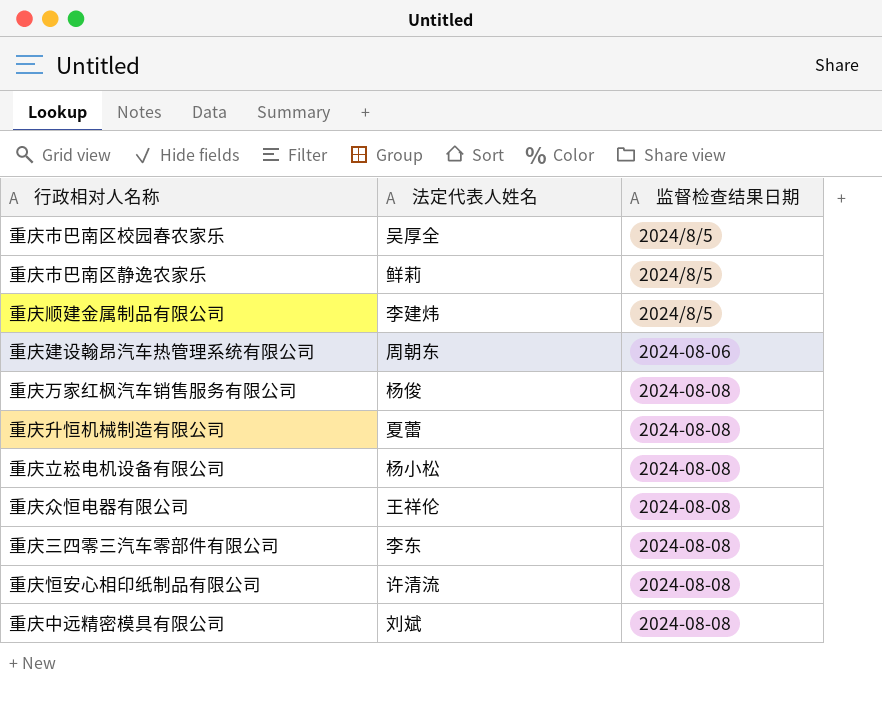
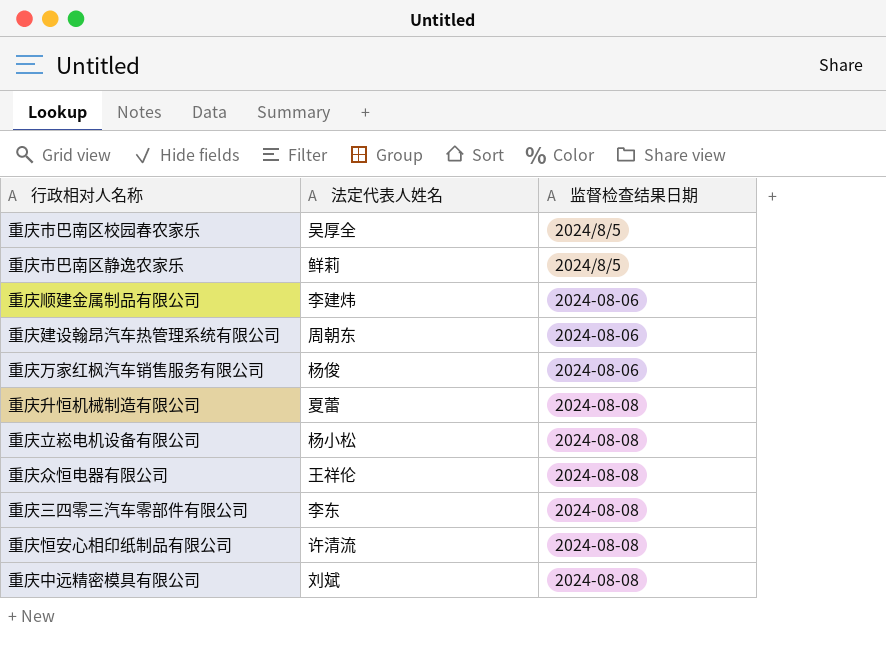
重庆顺建金属制品有限公司 | 监督检查结果日期: 2024/8/5 -> 2024-08-06
重庆万家红枫汽车销售服务有限公司 | 监督检查结果日期: 2024-08-08 -> 2024-08-06

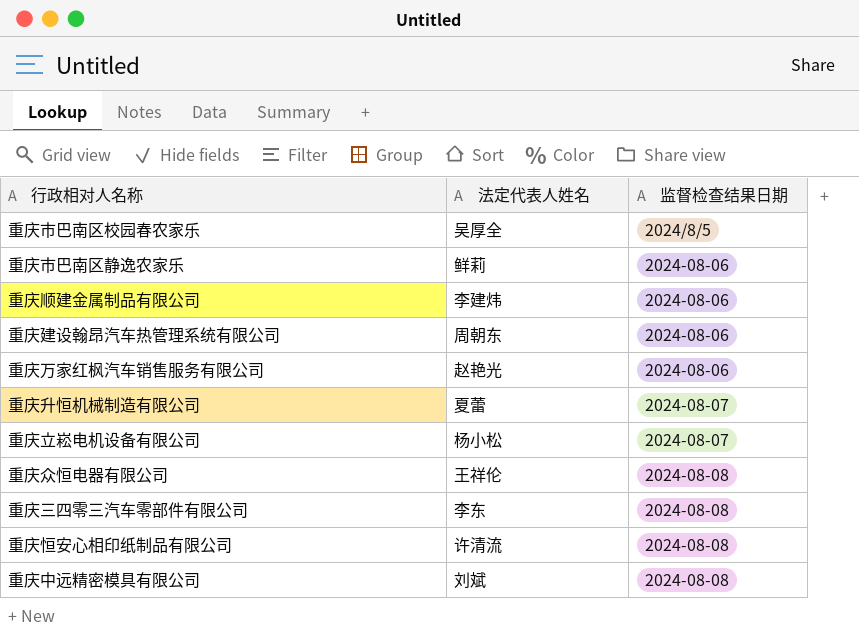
重庆市巴南区静逸农家乐 | 监督检查结果日期: 2024/8/5 -> 2024-08-06
重庆万家红枫汽车销售服务有限公司 | 法定代表人姓名: 杨俊 -> 赵艳光
重庆升恒机械制造有限公司 | 监督检查结果日期: 2024-08-08 -> 2024-08-07
重庆立崧电机设备有限公司 | 监督检查结果日期: 2024-08-08 -> 2024-08-07

